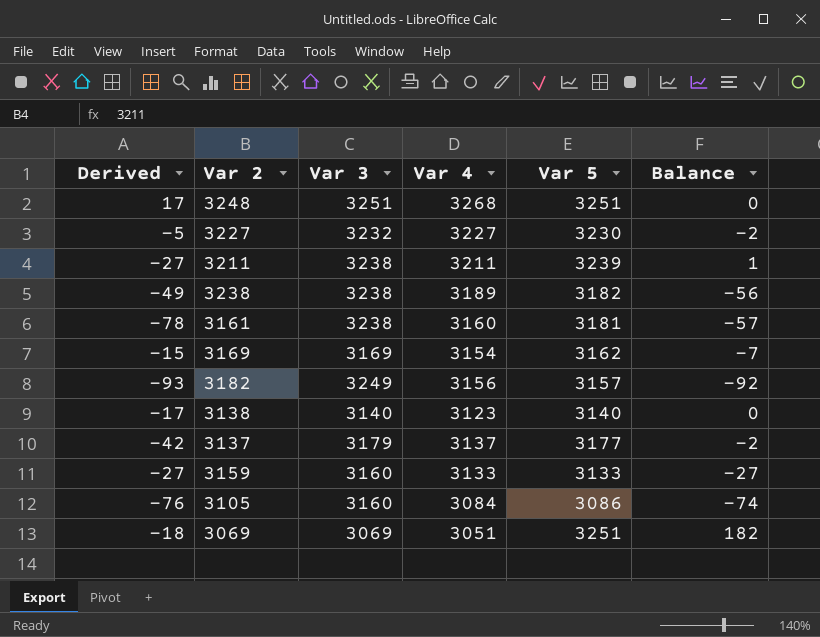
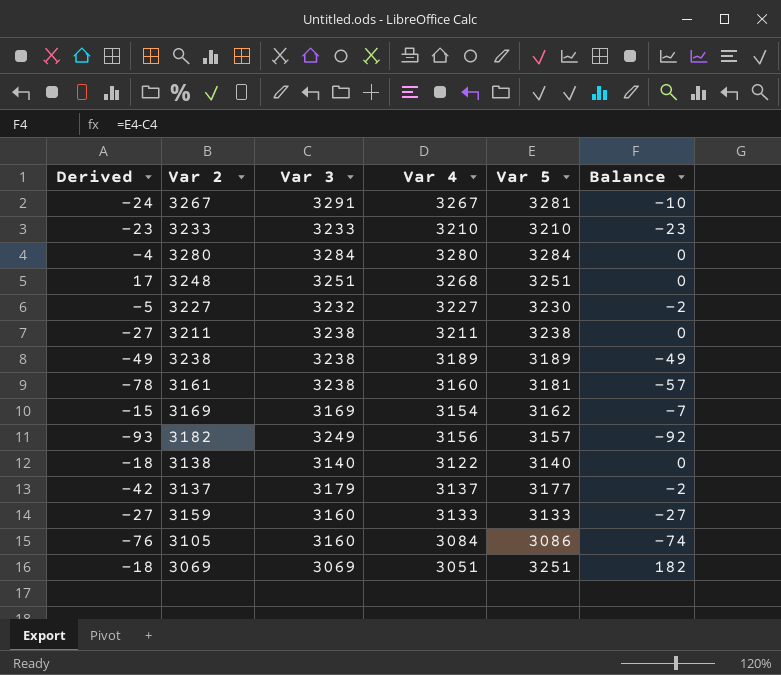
row 3267: none -> -24 | 3291 | 3267 | 3281 | -10
row 3233: none -> -23 | 3233 | 3210 | 3210 | -23
row 3280: none -> -4 | 3284 | 3280 | 3284 | 0
3211 | Var 5: 3239 -> 3238
3211 | Balance: 1 -> 0
3238 | Var 5: 3182 -> 3189
3238 | Balance: -56 -> -49
3138 | Derived: -17 -> -18
3138 | Var 4: 3123 -> 3122

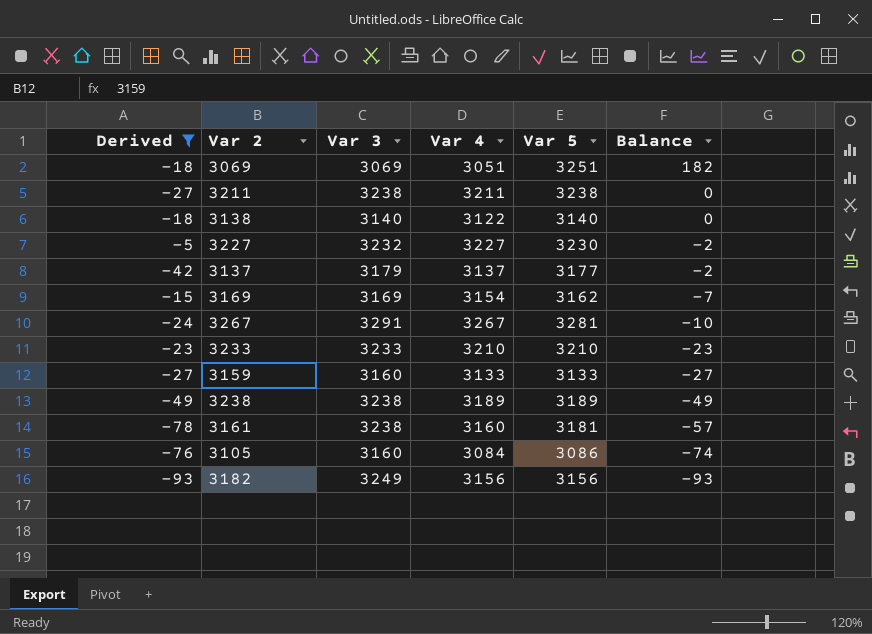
filter: none -> Derived <= -5
row order: none -> Balance descending
3182 | Var 5: 3157 -> 3156
3182 | Balance: -92 -> -93

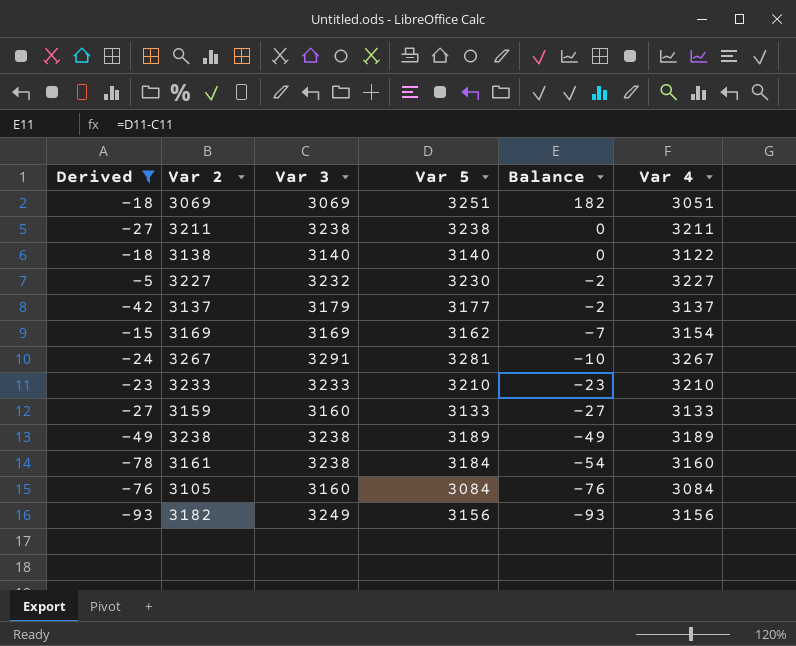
column Var 4 | position: 4 -> 6
3161 | Var 5: 3181 -> 3184
3161 | Balance: -57 -> -54
3105 | Var 5: 3086 -> 3084
3105 | Balance: -74 -> -76

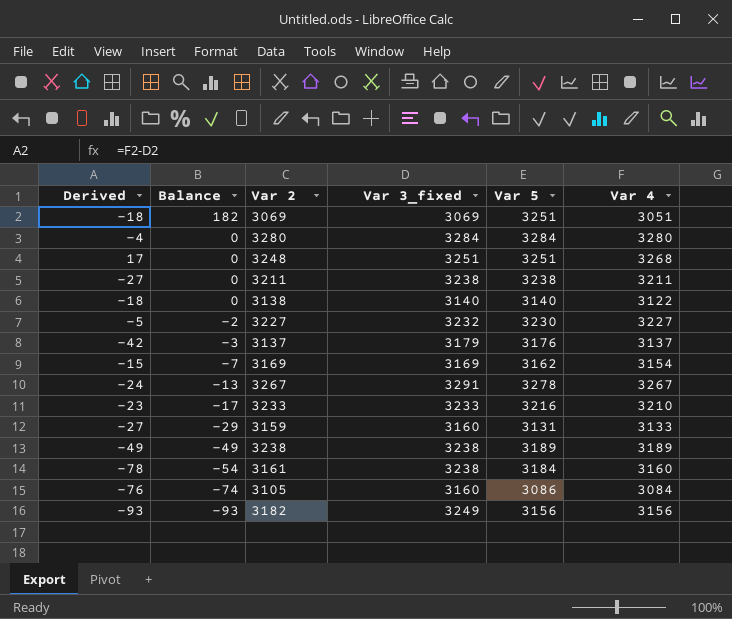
filter: Derived <= -5 -> none
column Balance | position: 5 -> 2
column name: Var 3 -> Var 3_fixed
3137 | Balance: -2 -> -3
3137 | Var 5: 3177 -> 3176
3267 | Balance: -10 -> -13
3267 | Var 5: 3281 -> 3278
3233 | Balance: -23 -> -17
3233 | Var 5: 3210 -> 3216
3159 | Balance: -27 -> -29
3159 | Var 5: 3133 -> 3131
3105 | Balance: -76 -> -74
3105 | Var 5: 3084 -> 3086

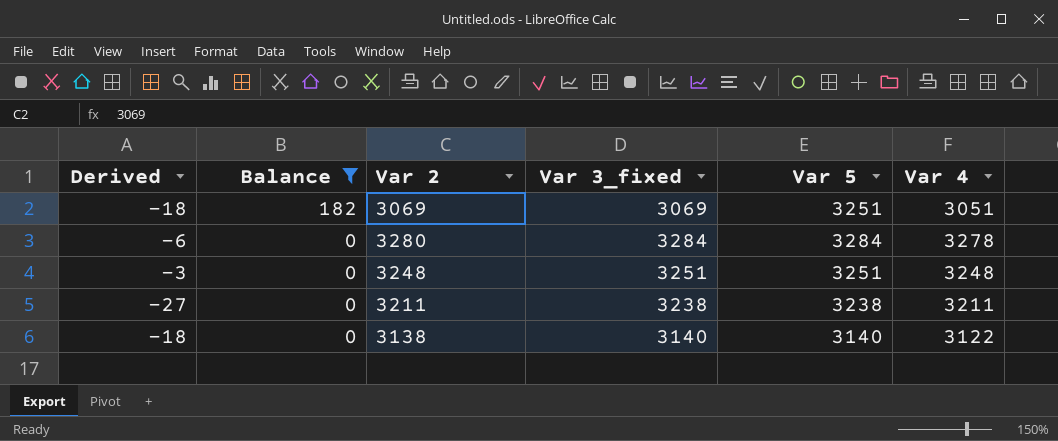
filter: none -> Balance >= 0
3280 | Derived: -4 -> -6
3280 | Var 4: 3280 -> 3278
3248 | Derived: 17 -> -3
3248 | Var 4: 3268 -> 3248

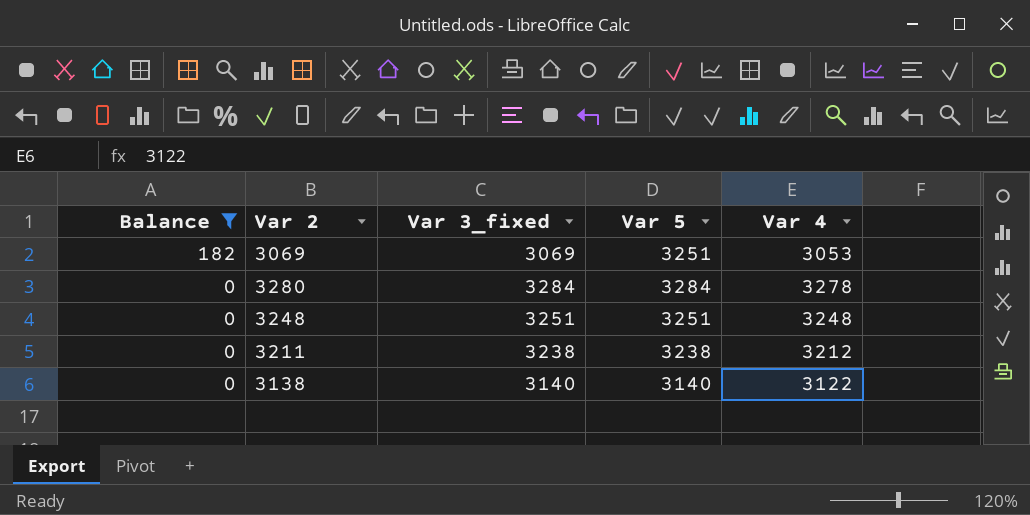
column Derived | formula: [Var 4] - [Var 3_fixed] -> none
3069 | Var 4: 3051 -> 3053
3211 | Var 4: 3211 -> 3212

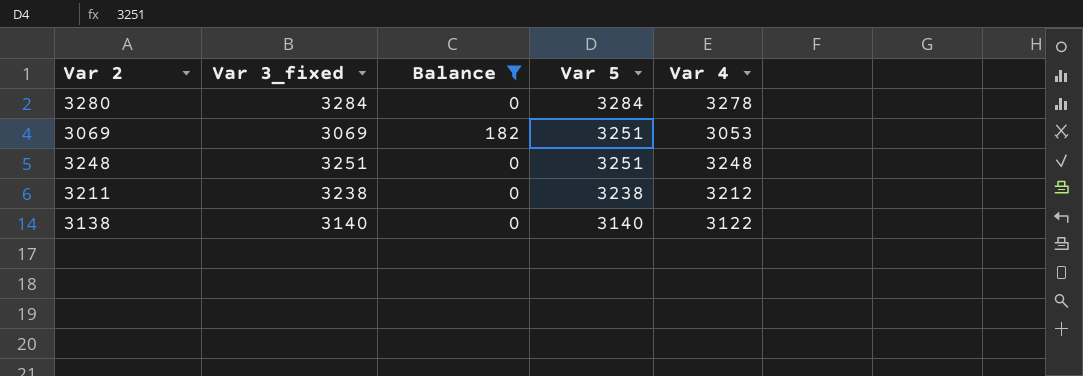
row order: Balance descending -> Var 5 descending
column Balance | position: 1 -> 3

